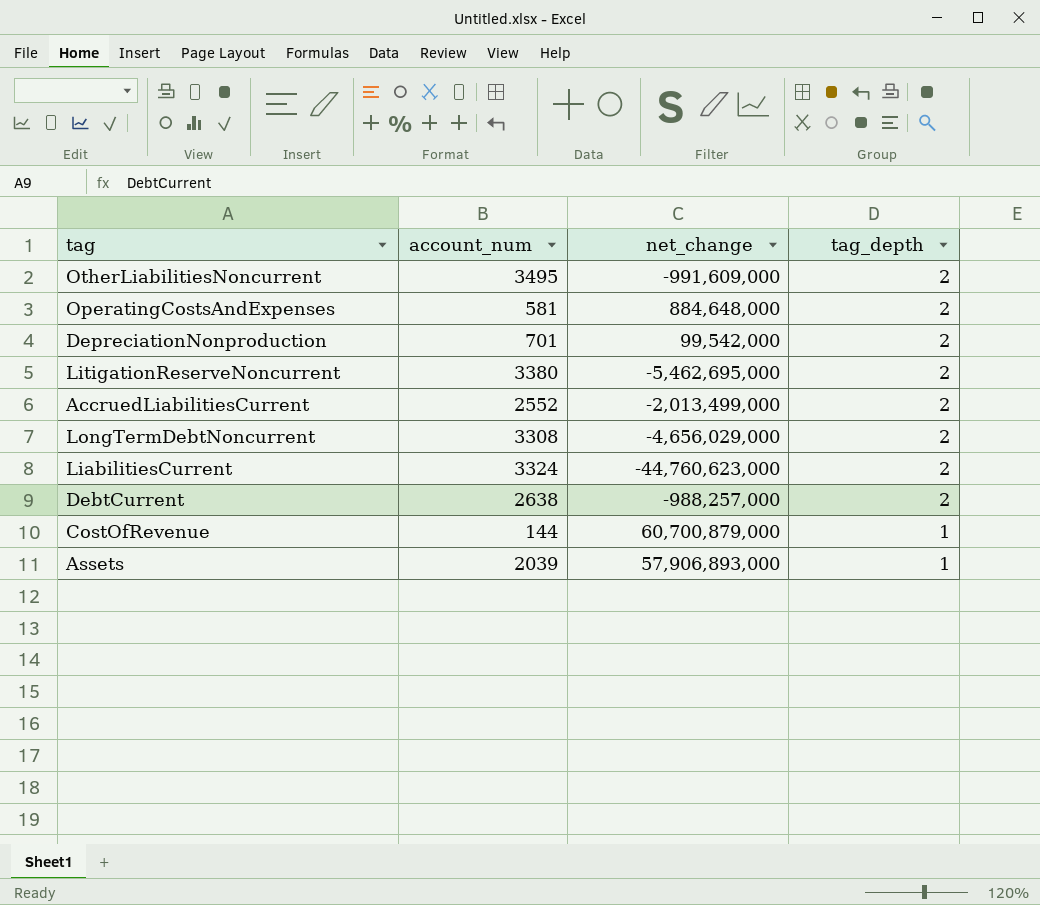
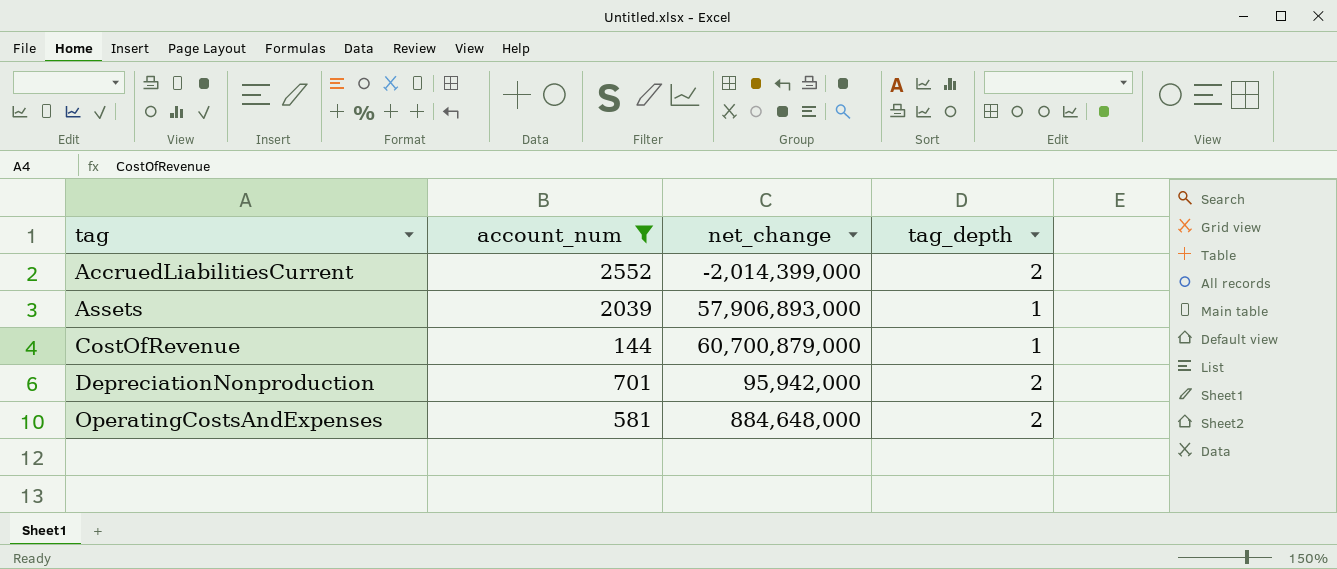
filter: none -> account_num <= 2552
row order: tag_depth descending -> tag ascending
AccruedLiabilitiesCurrent | net_change: -2,013,499,000 -> -2,014,399,000
DepreciationNonproduction | net_change: 99,542,000 -> 95,942,000

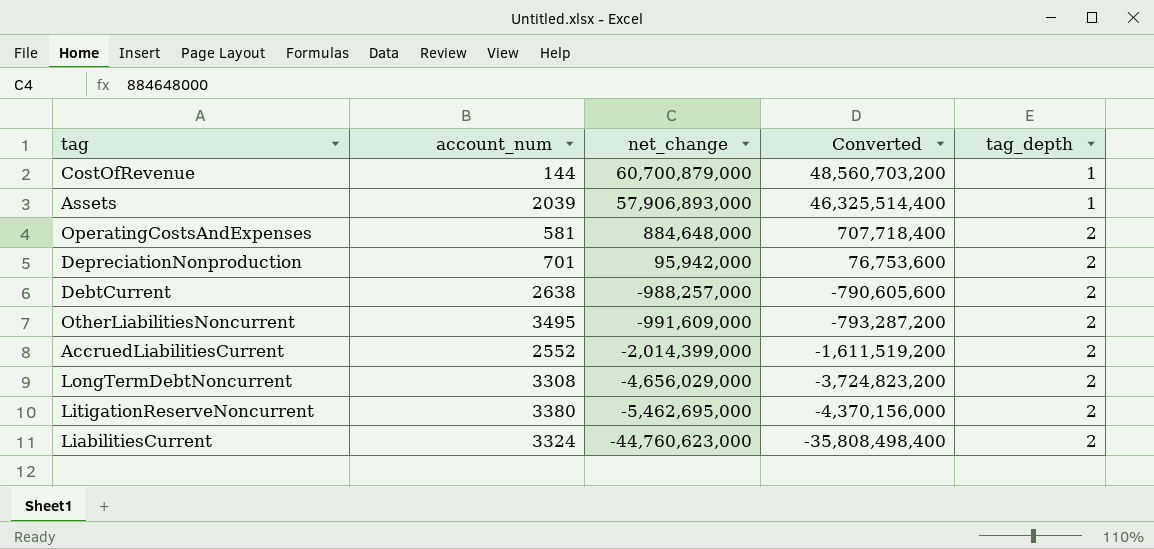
filter: account_num <= 2552 -> none
row order: tag ascending -> net_change descending
column Converted | formula: none -> [net_change] * 0.8

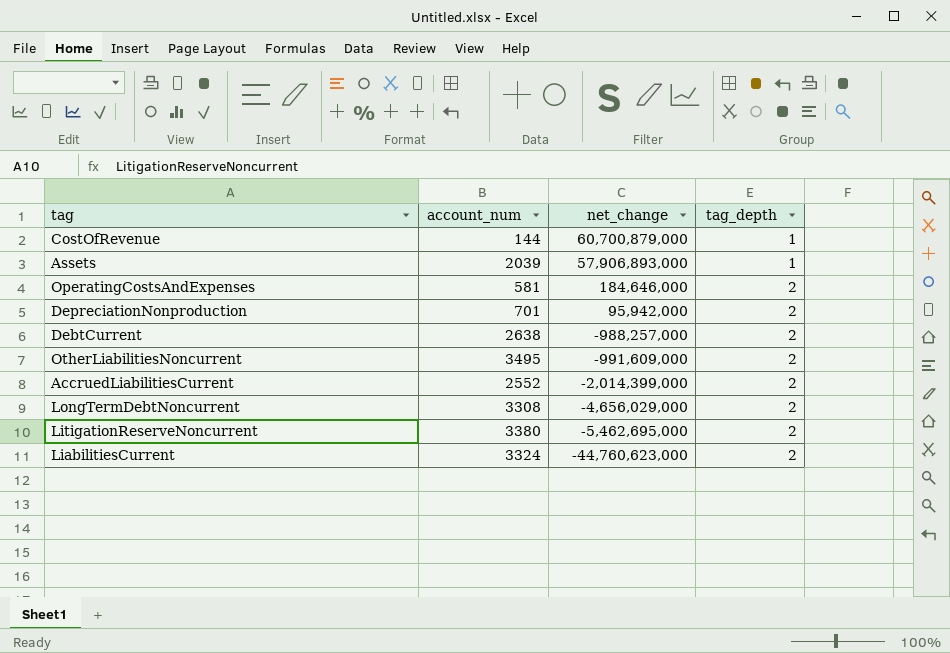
column Converted | formula: [net_change] * 0.8 -> none
OperatingCostsAndExpenses | net_change: 884,648,000 -> 184,646,000

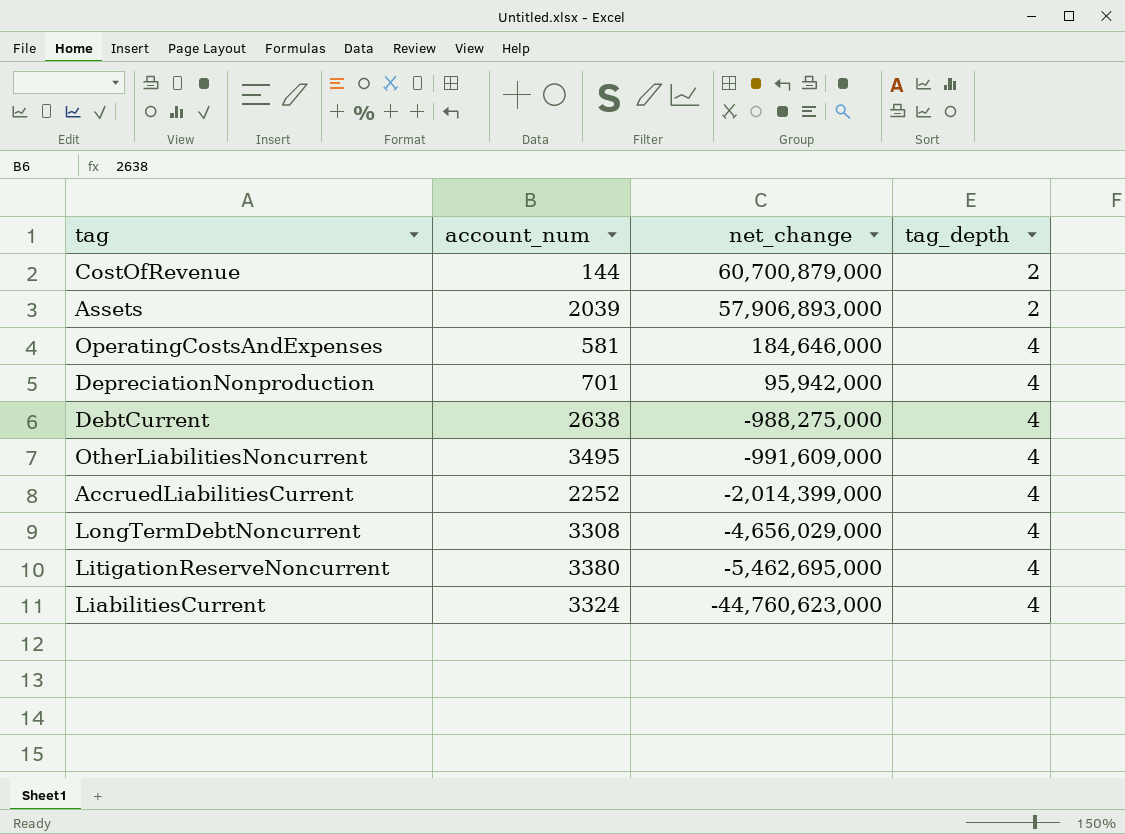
CostOfRevenue | tag_depth: 1 -> 2
Assets | tag_depth: 1 -> 2
OperatingCostsAndExpenses | tag_depth: 2 -> 4
DepreciationNonproduction | tag_depth: 2 -> 4
DebtCurrent | net_change: -988,257,000 -> -988,275,000
DebtCurrent | tag_depth: 2 -> 4
OtherLiabilitiesNoncurrent | tag_depth: 2 -> 4
AccruedLiabilitiesCurrent | account_num: 2552 -> 2252
AccruedLiabilitiesCurrent | tag_depth: 2 -> 4
LongTermDebtNoncurrent | tag_depth: 2 -> 4
LitigationReserveNoncurrent | tag_depth: 2 -> 4
LiabilitiesCurrent | tag_depth: 2 -> 4

